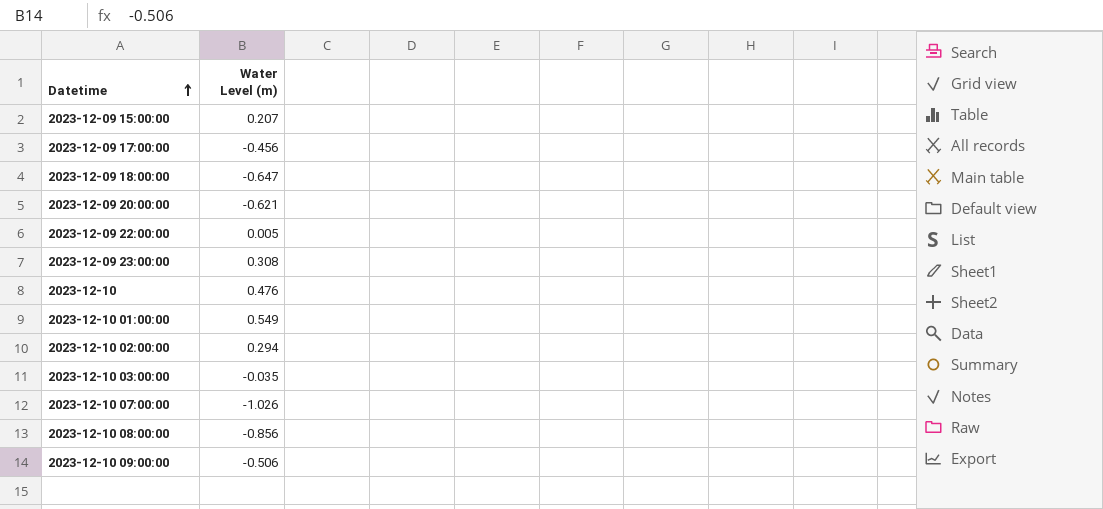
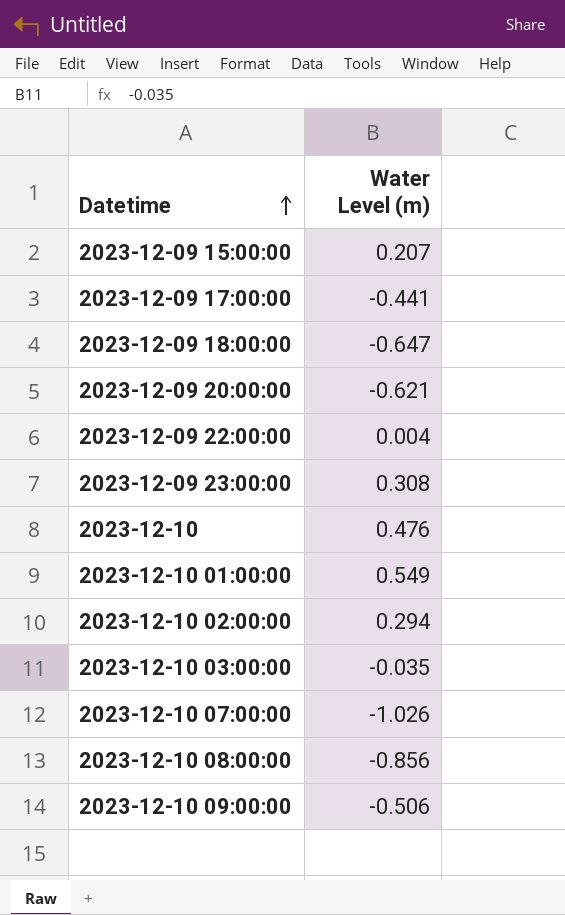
2023-12-09 17:00:00 | Water Level (m): -0.456 -> -0.441
2023-12-09 22:00:00 | Water Level (m): 0.005 -> 0.004

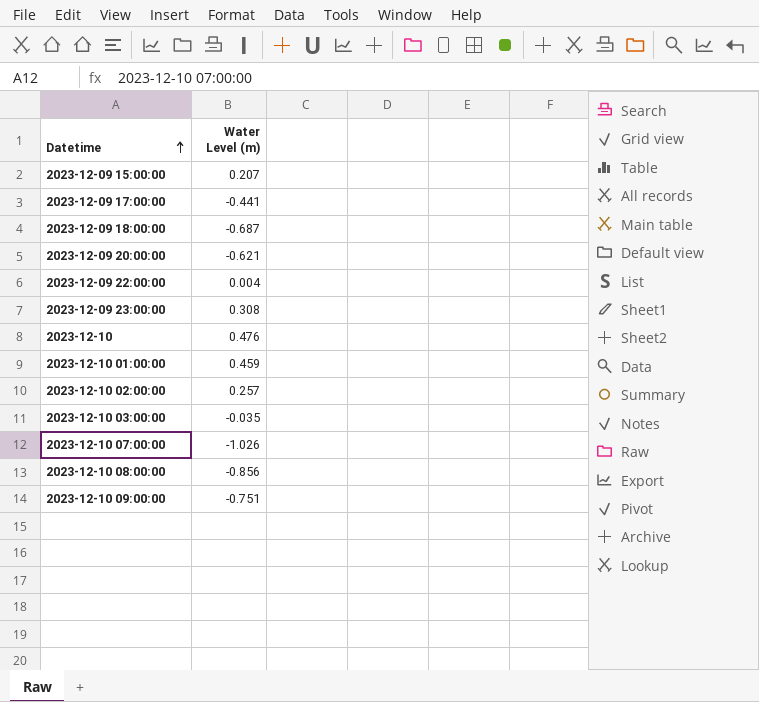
2023-12-09 18:00:00 | Water Level (m): -0.647 -> -0.687
2023-12-10 01:00:00 | Water Level (m): 0.549 -> 0.459
2023-12-10 02:00:00 | Water Level (m): 0.294 -> 0.257
2023-12-10 09:00:00 | Water Level (m): -0.506 -> -0.751

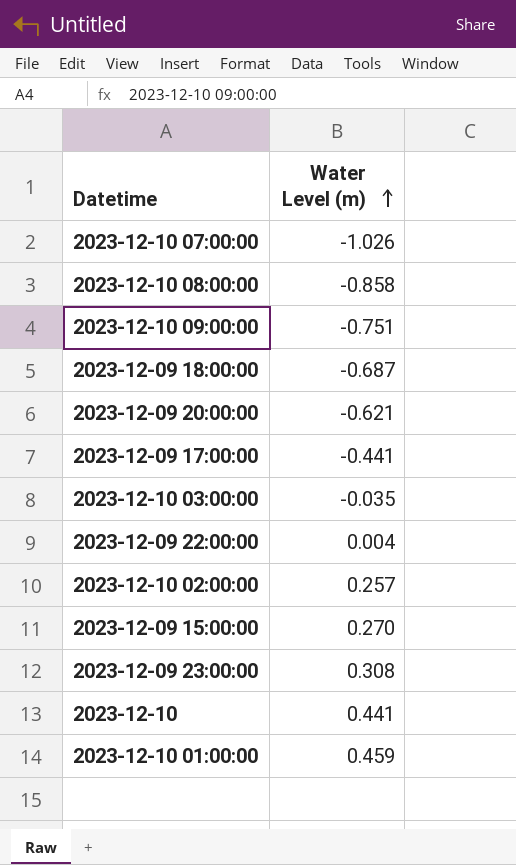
row order: Datetime ascending -> Water Level (m) ascending
2023-12-10 08:00:00 | Water Level (m): -0.856 -> -0.858
2023-12-09 15:00:00 | Water Level (m): 0.207 -> 0.270
2023-12-10 | Water Level (m): 0.476 -> 0.441

